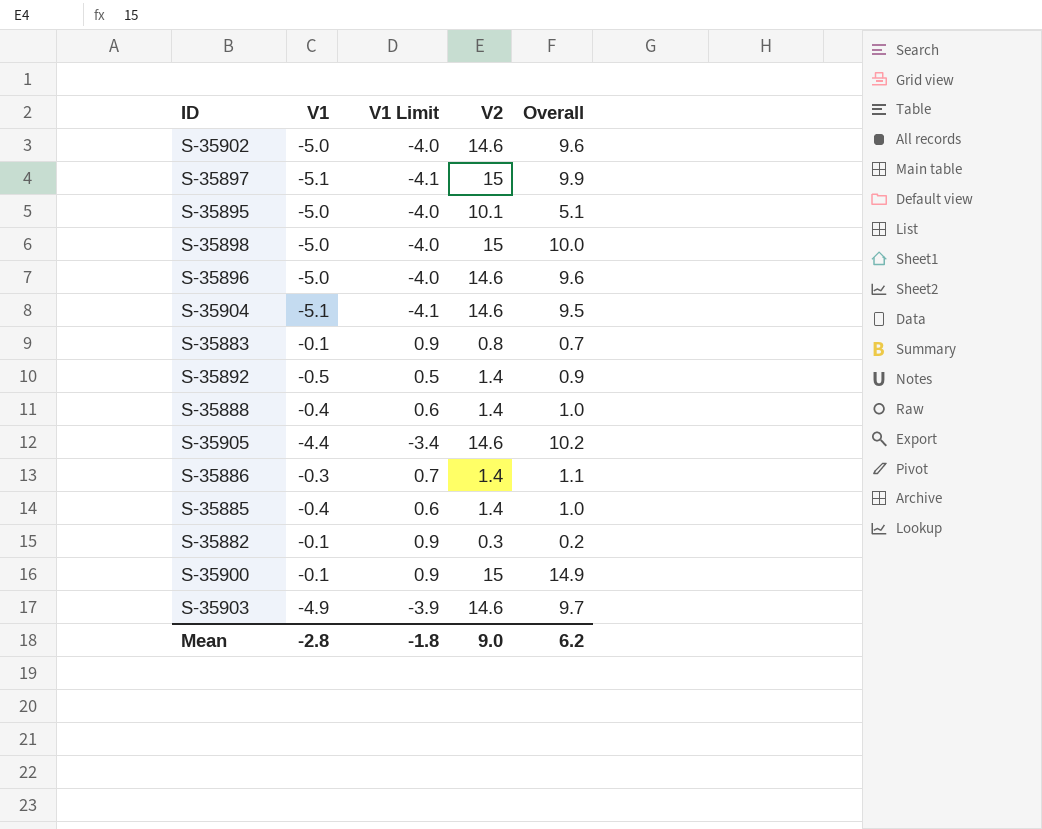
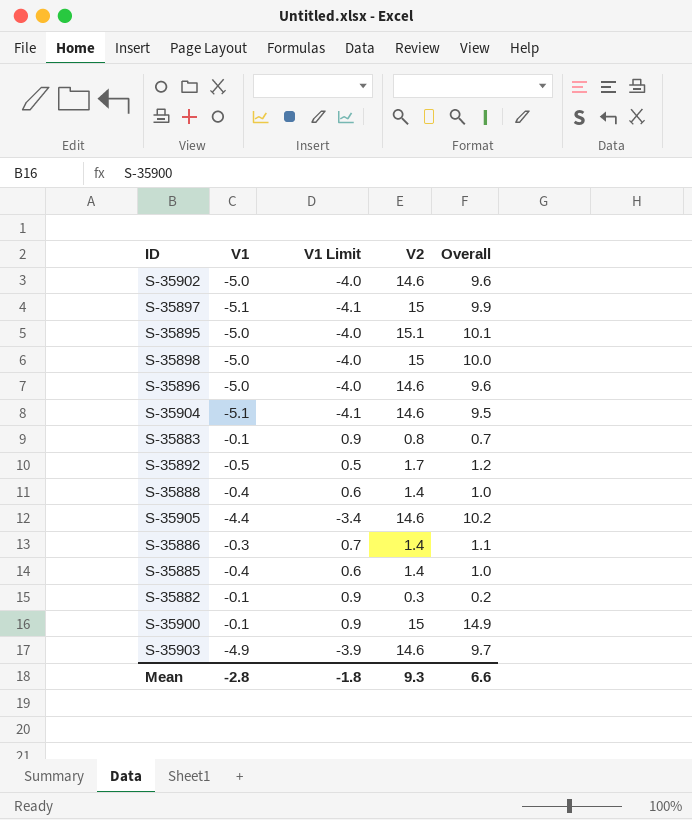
S-35895 | V2: 10.1 -> 15.1
S-35895 | Overall: 5.1 -> 10.1
S-35892 | V2: 1.4 -> 1.7
S-35892 | Overall: 0.9 -> 1.2
Mean | V2: 9.0 -> 9.3
Mean | Overall: 6.2 -> 6.6

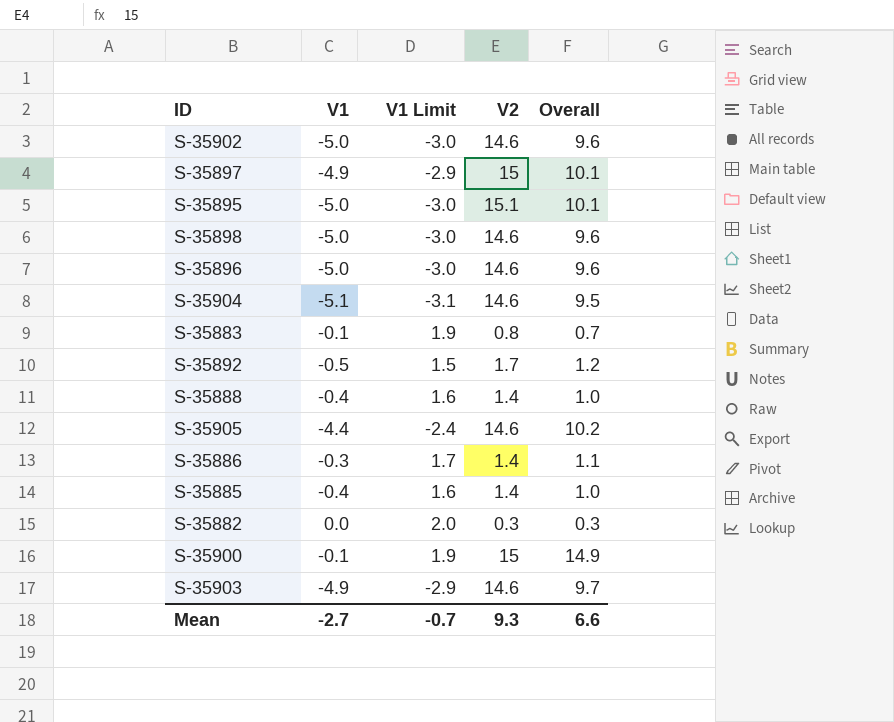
column V1 Limit | formula: [V1] + 1 -> [V1] + 2
S-35897 | V1: -5.1 -> -4.9
S-35897 | Overall: 9.9 -> 10.1
S-35898 | V2: 15 -> 14.6
S-35898 | Overall: 10.0 -> 9.6
S-35882 | V1: -0.1 -> 0.0
S-35882 | Overall: 0.2 -> 0.3
Mean | V1: -2.8 -> -2.7
Mean | V1 Limit: -1.8 -> -0.7

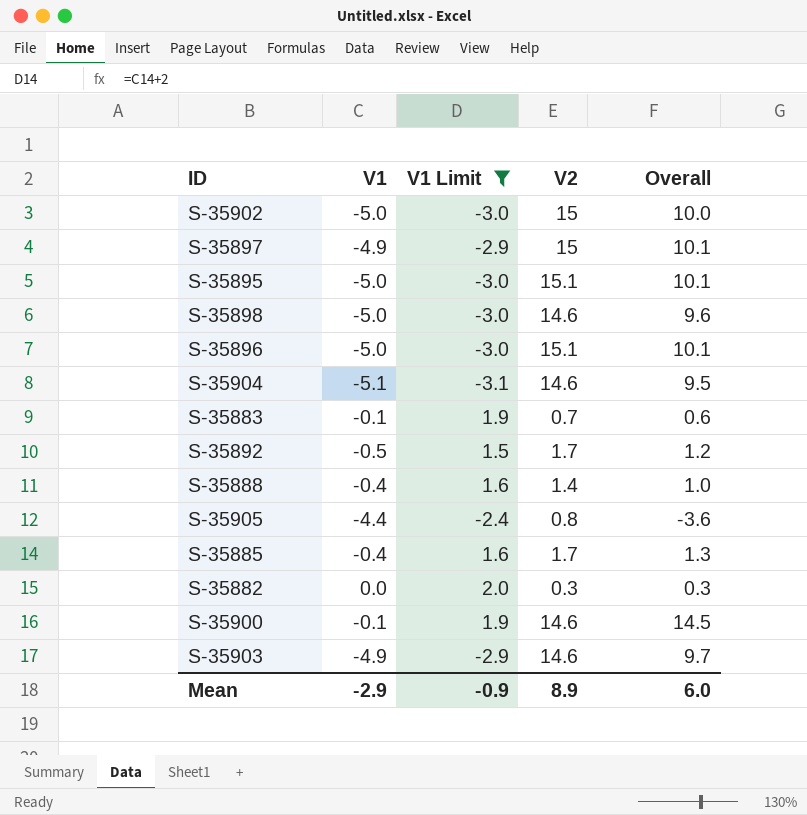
filter: none -> V1 Limit != 1.7
S-35902 | V2: 14.6 -> 15
S-35902 | Overall: 9.6 -> 10.0
S-35896 | V2: 14.6 -> 15.1
S-35896 | Overall: 9.6 -> 10.1
S-35883 | V2: 0.8 -> 0.7
S-35883 | Overall: 0.7 -> 0.6
S-35905 | V2: 14.6 -> 0.8
S-35905 | Overall: 10.2 -> -3.6
S-35885 | V2: 1.4 -> 1.7
S-35885 | Overall: 1.0 -> 1.3
S-35900 | V2: 15 -> 14.6
S-35900 | Overall: 14.9 -> 14.5
Mean | V1: -2.7 -> -2.9
Mean | V1 Limit: -0.7 -> -0.9
Mean | V2: 9.3 -> 8.9
Mean | Overall: 6.6 -> 6.0

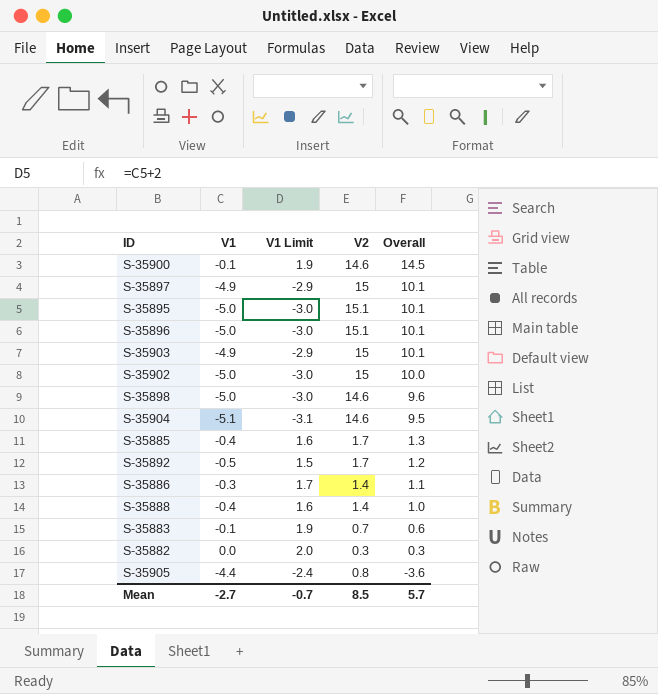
filter: V1 Limit != 1.7 -> none
row order: none -> Overall descending
S-35903 | V2: 14.6 -> 15
S-35903 | Overall: 9.7 -> 10.1
Mean | V1: -2.9 -> -2.7
Mean | V1 Limit: -0.9 -> -0.7
Mean | V2: 8.9 -> 8.5
Mean | Overall: 6.0 -> 5.7

